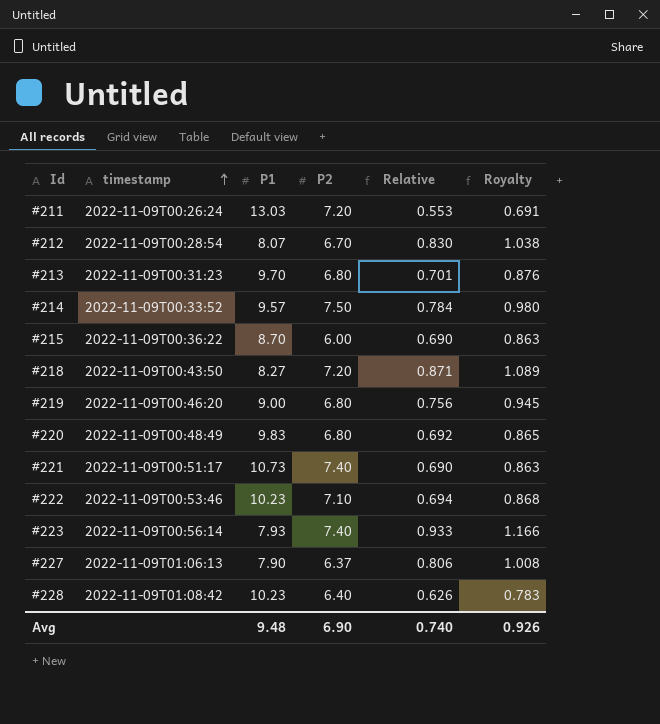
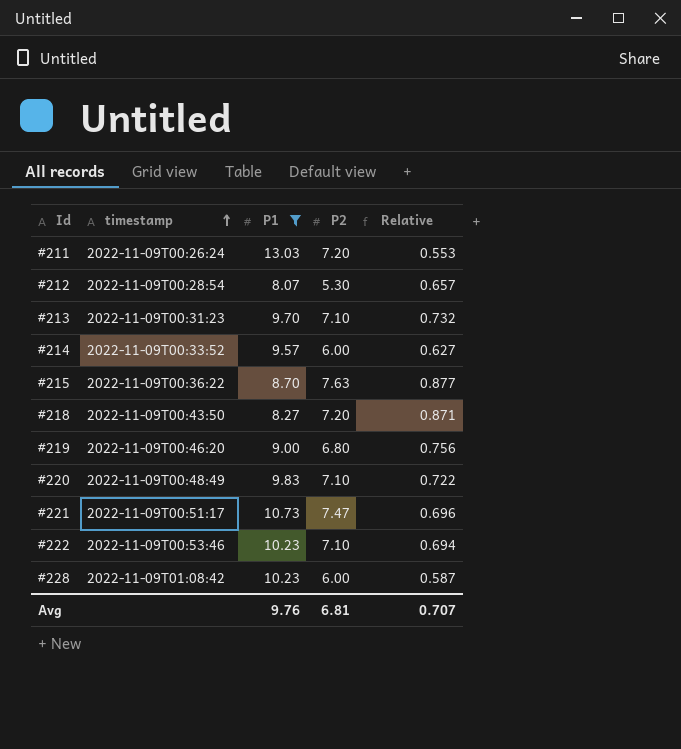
filter: none -> P1 >= 8.07
column Royalty | formula: [Relative] * 1.25 -> none
#212 | P2: 6.70 -> 5.30
#212 | Relative: 0.830 -> 0.657
#213 | P2: 6.80 -> 7.10
#213 | Relative: 0.701 -> 0.732
#214 | P2: 7.50 -> 6.00
#214 | Relative: 0.784 -> 0.627
#215 | P2: 6.00 -> 7.63
#215 | Relative: 0.690 -> 0.877
#220 | P2: 6.80 -> 7.10
#220 | Relative: 0.692 -> 0.722
#221 | P2: 7.40 -> 7.47
#221 | Relative: 0.690 -> 0.696
#228 | P2: 6.40 -> 6.00
#228 | Relative: 0.626 -> 0.587
Avg | P1: 9.48 -> 9.76
Avg | P2: 6.90 -> 6.81
Avg | Relative: 0.740 -> 0.707

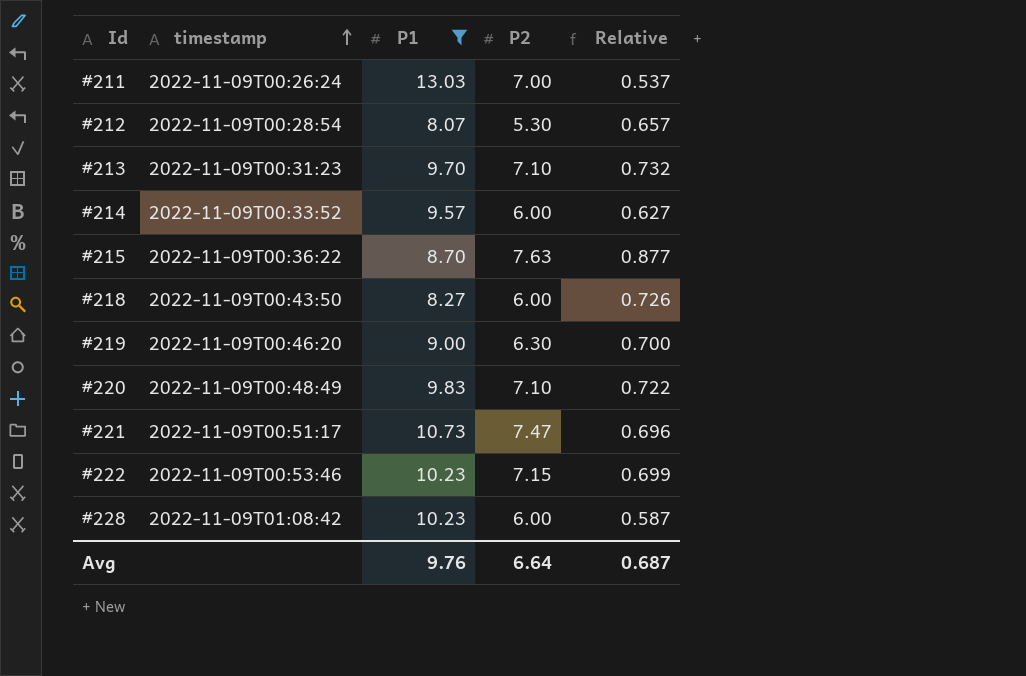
#211 | P2: 7.20 -> 7.00
#211 | Relative: 0.553 -> 0.537
#218 | P2: 7.20 -> 6.00
#218 | Relative: 0.871 -> 0.726
#219 | P2: 6.80 -> 6.30
#219 | Relative: 0.756 -> 0.700
#222 | P2: 7.10 -> 7.15
#222 | Relative: 0.694 -> 0.699
Avg | P2: 6.81 -> 6.64
Avg | Relative: 0.707 -> 0.687

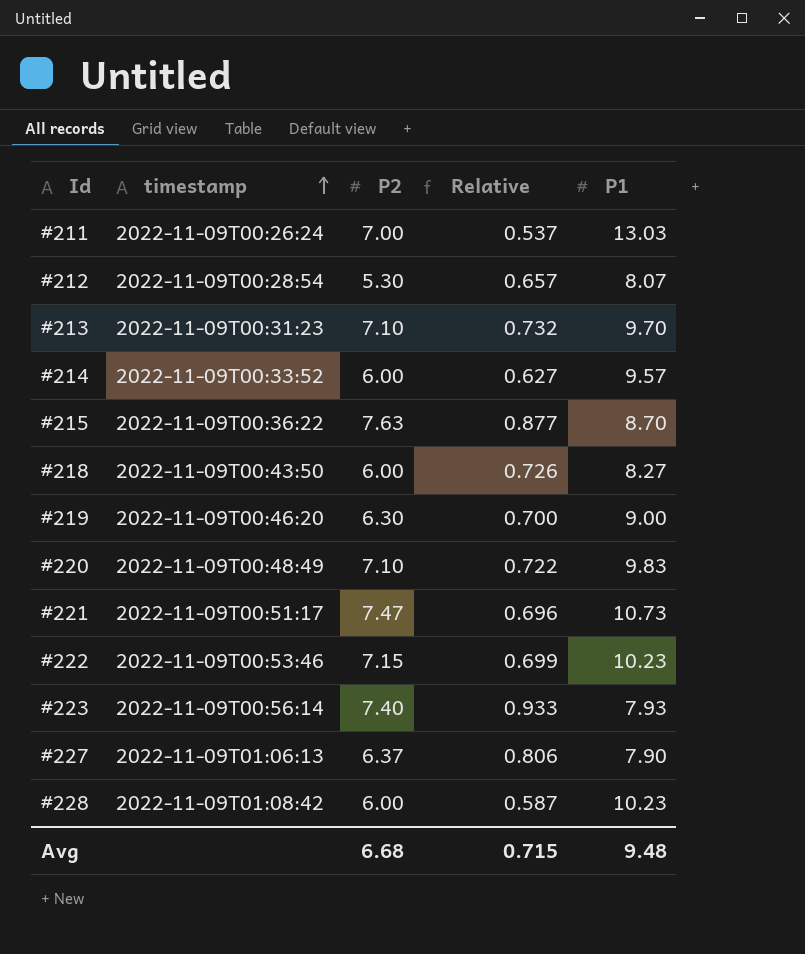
filter: P1 >= 8.07 -> none
column P1 | position: 3 -> 5
Avg | P2: 6.64 -> 6.68
Avg | Relative: 0.687 -> 0.715
Avg | P1: 9.76 -> 9.48

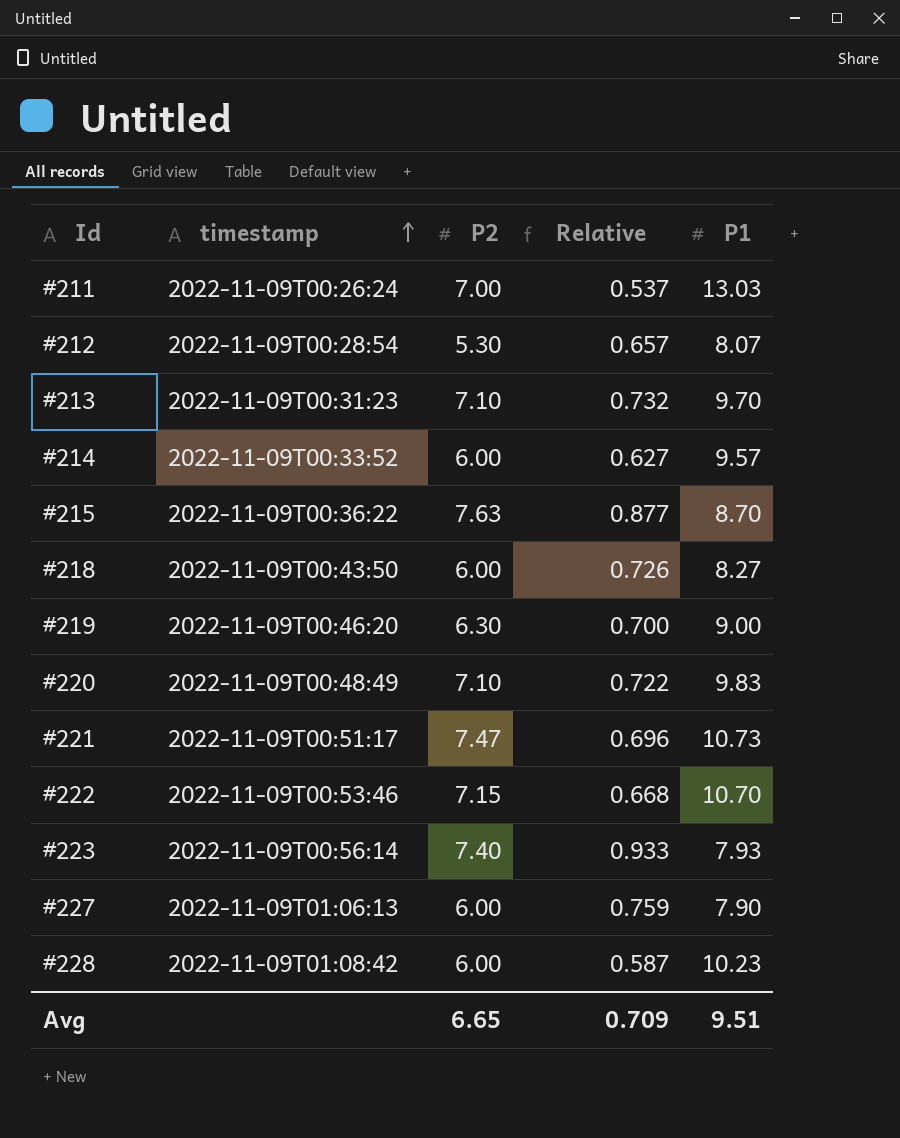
#222 | Relative: 0.699 -> 0.668
#222 | P1: 10.23 -> 10.70
#227 | P2: 6.37 -> 6.00
#227 | Relative: 0.806 -> 0.759
Avg | P2: 6.68 -> 6.65
Avg | Relative: 0.715 -> 0.709
Avg | P1: 9.48 -> 9.51

